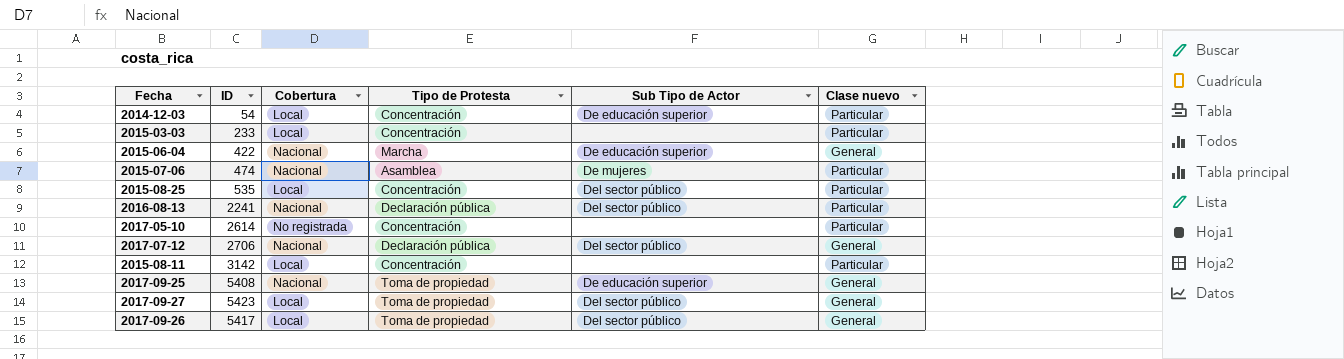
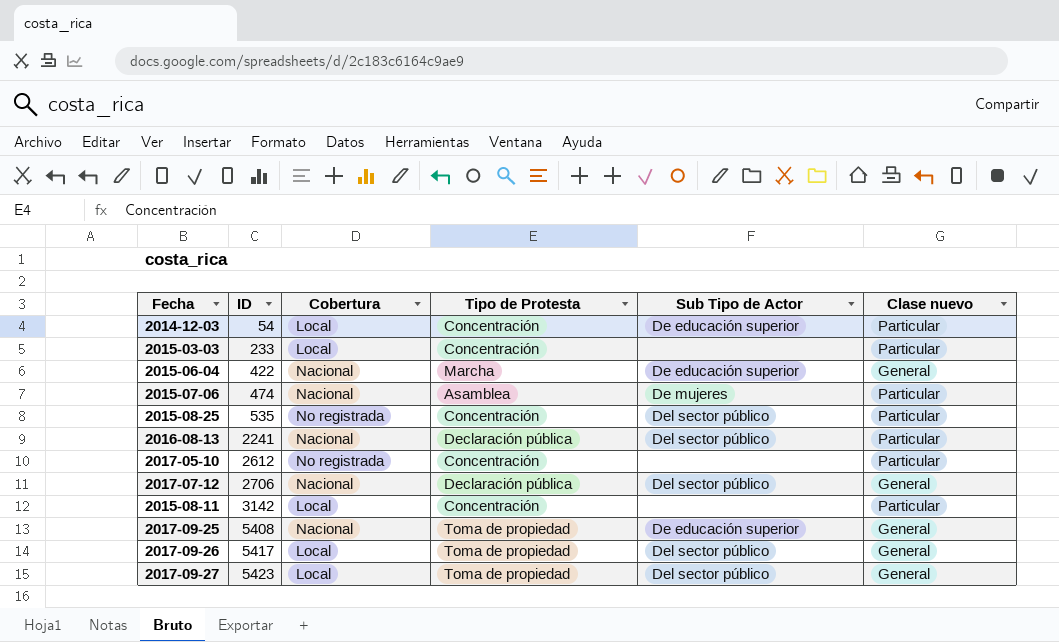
row order: none -> ID ascending
2015-08-25 | Cobertura: Local -> No registrada
2017-05-10 | ID: 2614 -> 2612

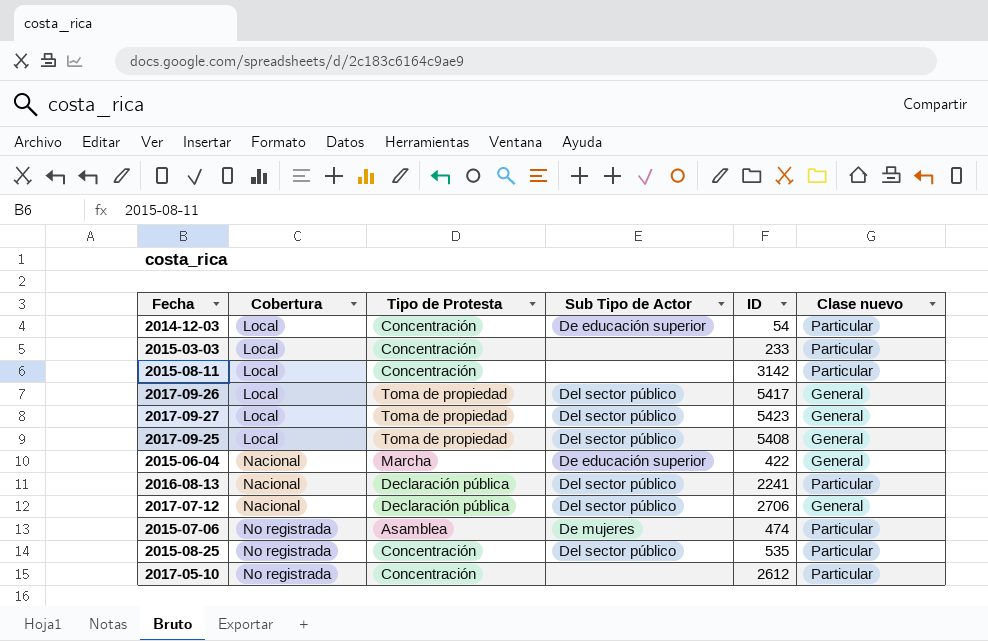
row order: ID ascending -> Cobertura ascending
column ID | position: 2 -> 5
2017-09-25 | Cobertura: Nacional -> Local
2017-09-25 | Sub Tipo de Actor: De educación superior -> Del sector público
2015-07-06 | Cobertura: Nacional -> No registrada

